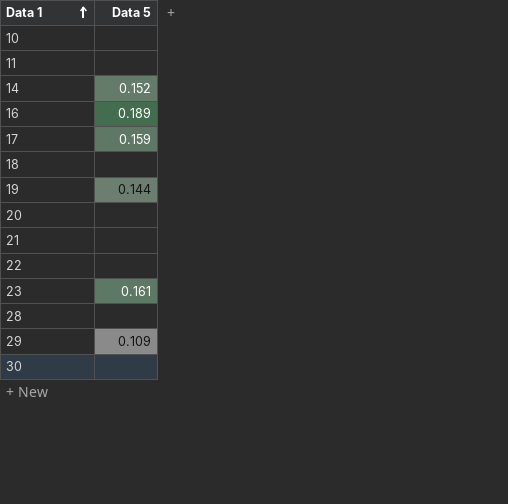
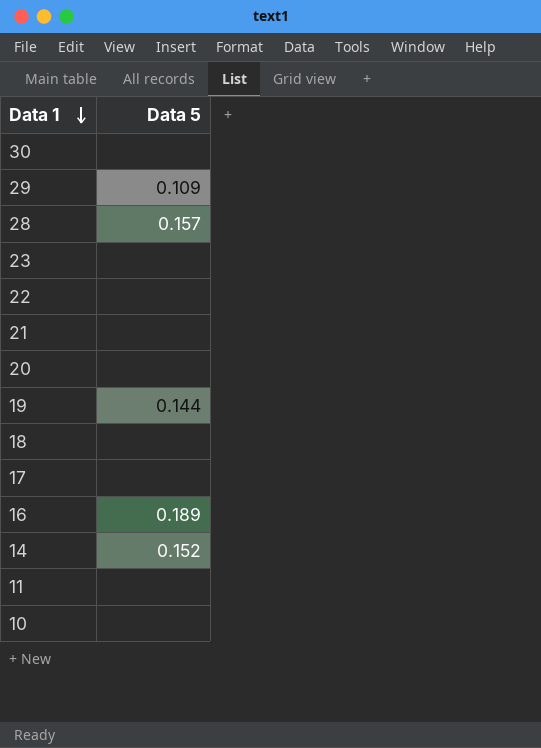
row order: Data 1 ascending -> Data 1 descending
28 | Data 5: none -> 0.157
23 | Data 5: 0.161 -> none
17 | Data 5: 0.159 -> none

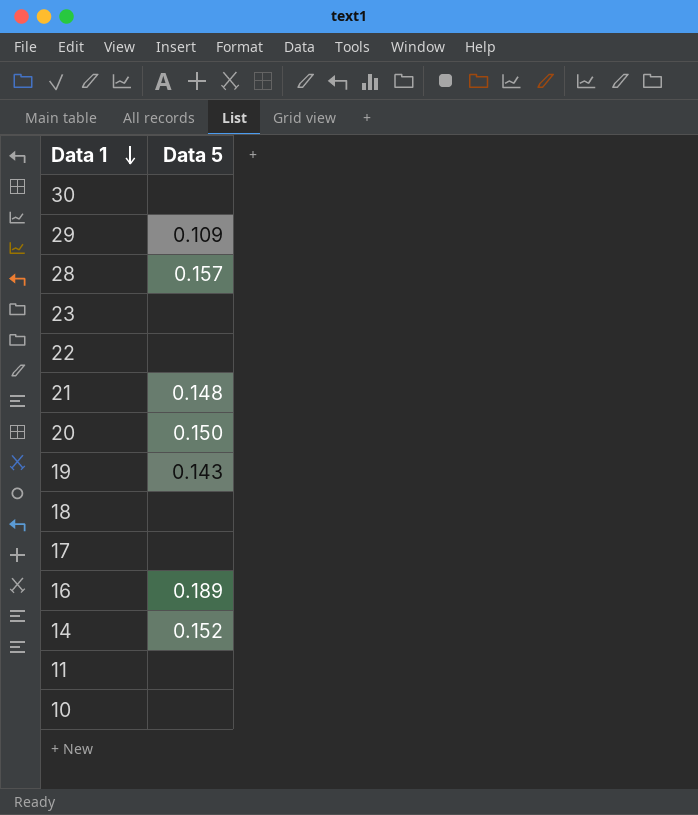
21 | Data 5: none -> 0.148
20 | Data 5: none -> 0.150
19 | Data 5: 0.144 -> 0.143

